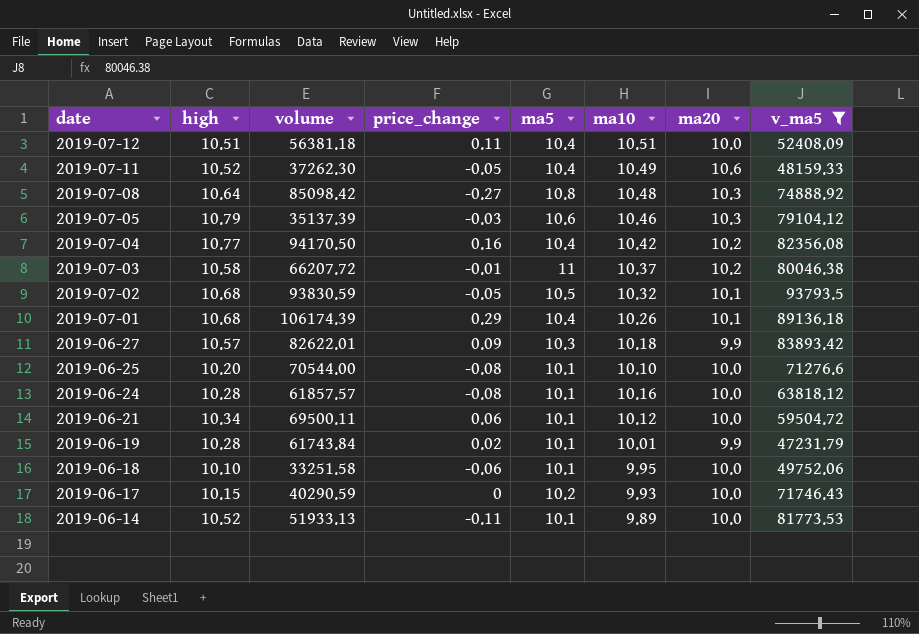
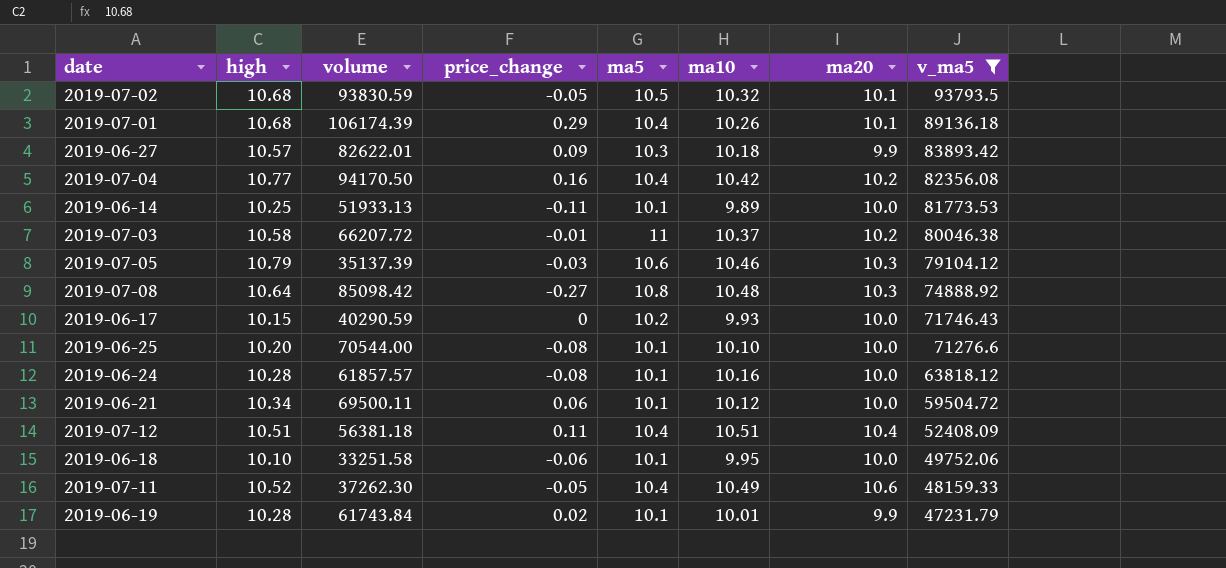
row order: date descending -> v_ma5 descending
2019-06-14 | high: 10.52 -> 10.25
2019-07-12 | ma20: 10.0 -> 10.4

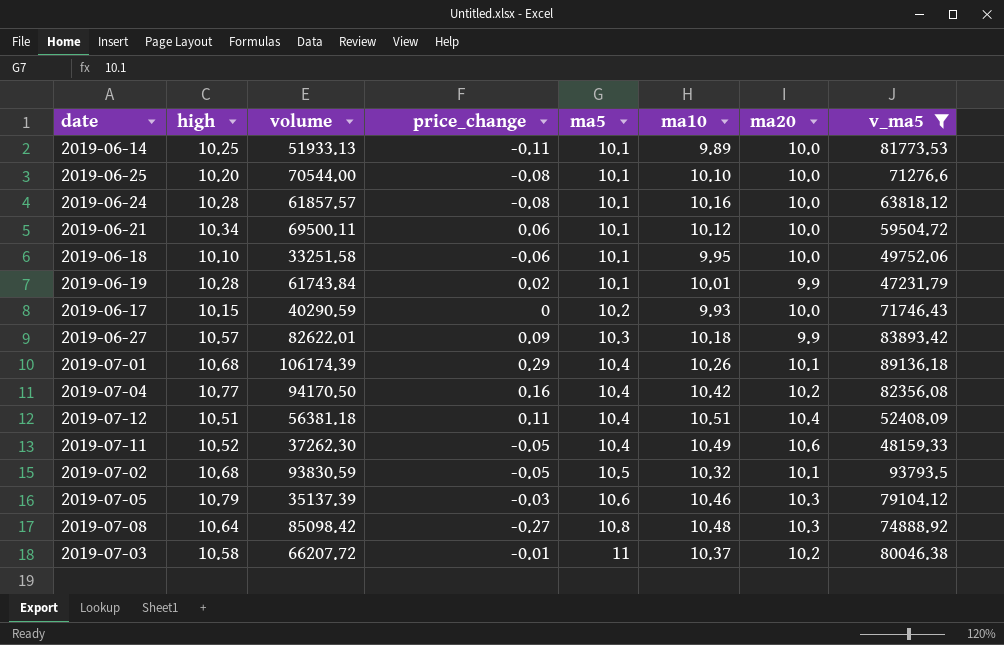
row order: v_ma5 descending -> ma5 ascending

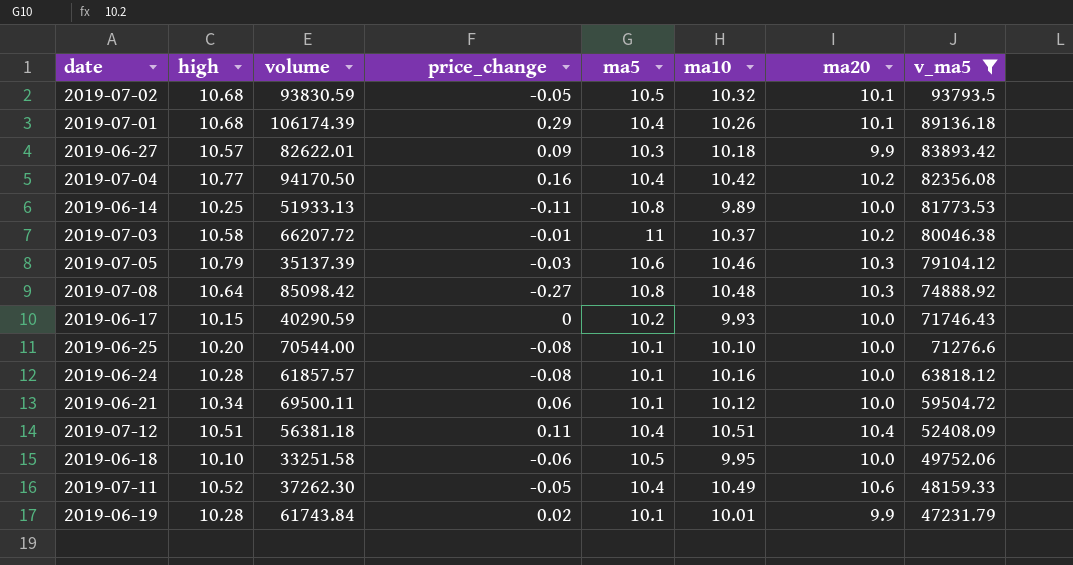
row order: ma5 ascending -> v_ma5 descending
2019-06-14 | ma5: 10.1 -> 10.8
2019-06-18 | ma5: 10.1 -> 10.5

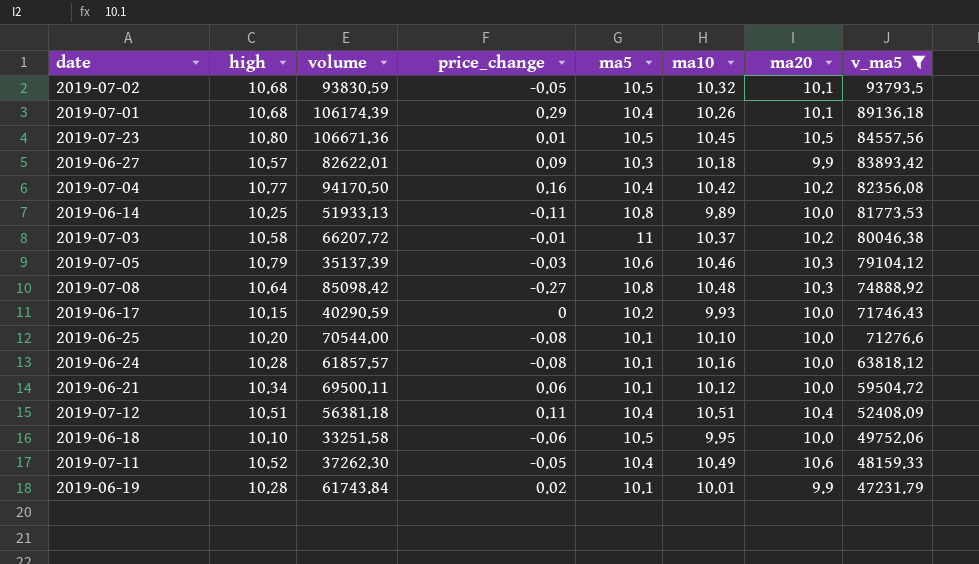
row 2019-07-23: none -> 10.80 | 106671.36 | 0.01 | 10.5 | 10.45 | 10.5 | 84557.56

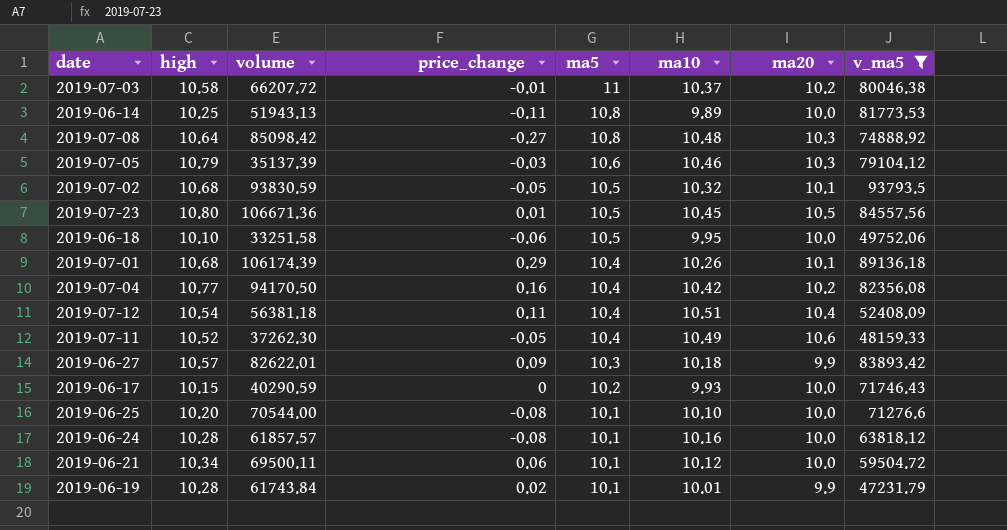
row order: v_ma5 descending -> ma5 descending
2019-06-14 | volume: 51933.13 -> 51943.13
2019-07-12 | high: 10.51 -> 10.54

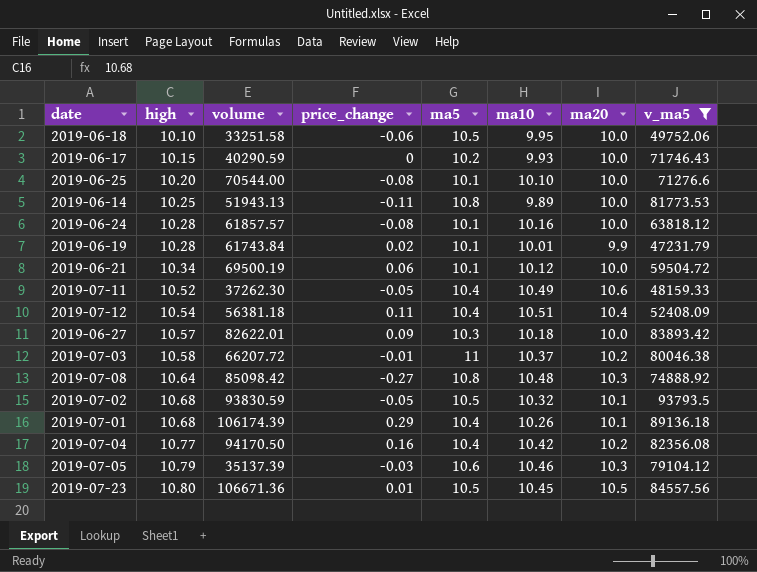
row order: ma5 descending -> high ascending
2019-06-21 | volume: 69500.11 -> 69500.19
2019-06-27 | ma20: 9.9 -> 10.0

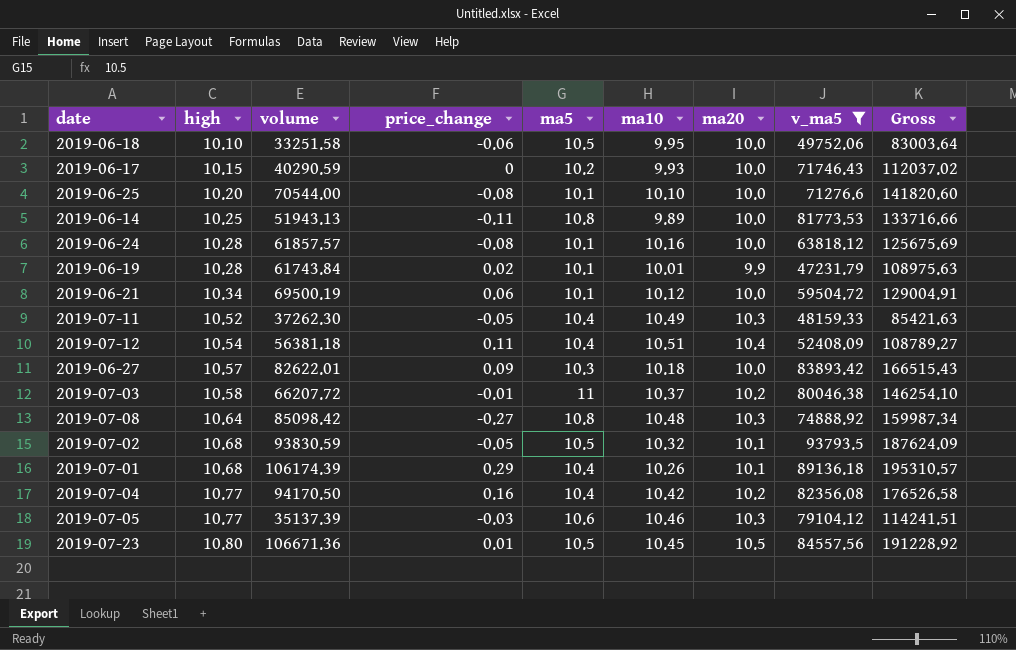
column Gross | formula: none -> [volume] + [v_ma5]
2019-07-11 | ma20: 10.6 -> 10.3
2019-07-05 | high: 10.79 -> 10.77

